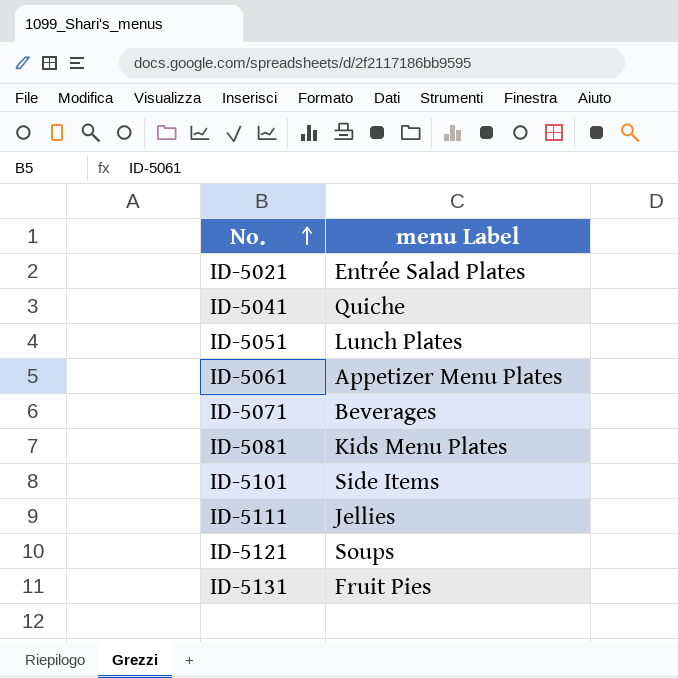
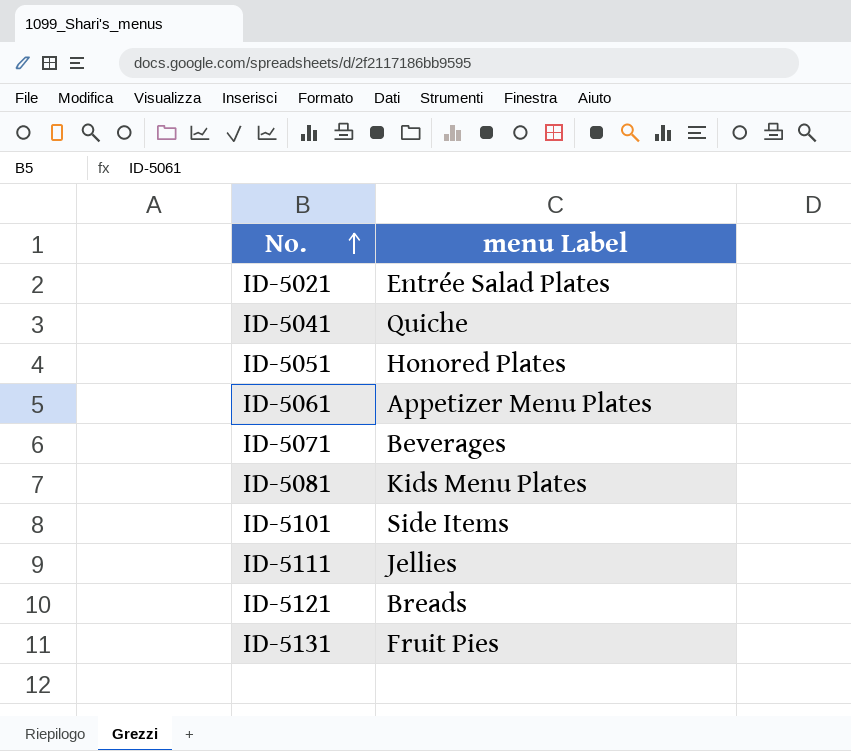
ID-5051 | menu Label: Lunch Plates -> Honored Plates
ID-5121 | menu Label: Soups -> Breads

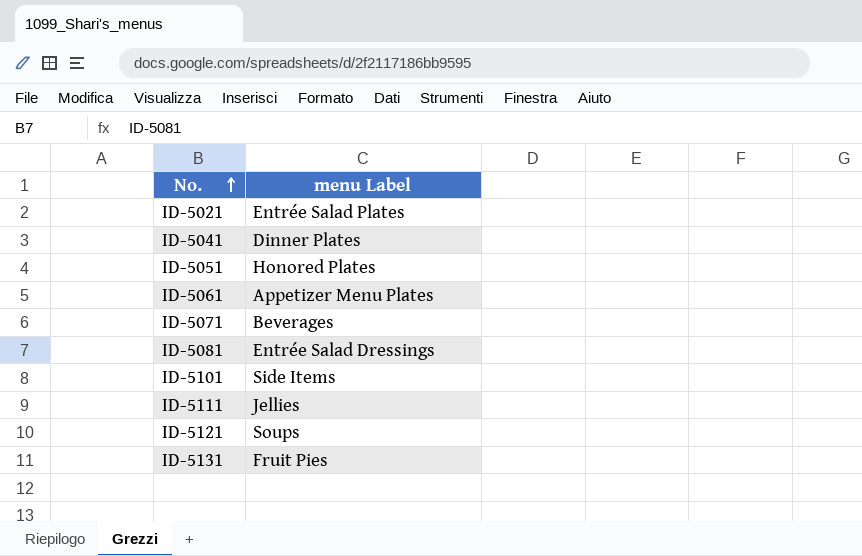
ID-5041 | menu Label: Quiche -> Dinner Plates
ID-5081 | menu Label: Kids Menu Plates -> Entrée Salad Dressings
ID-5121 | menu Label: Breads -> Soups

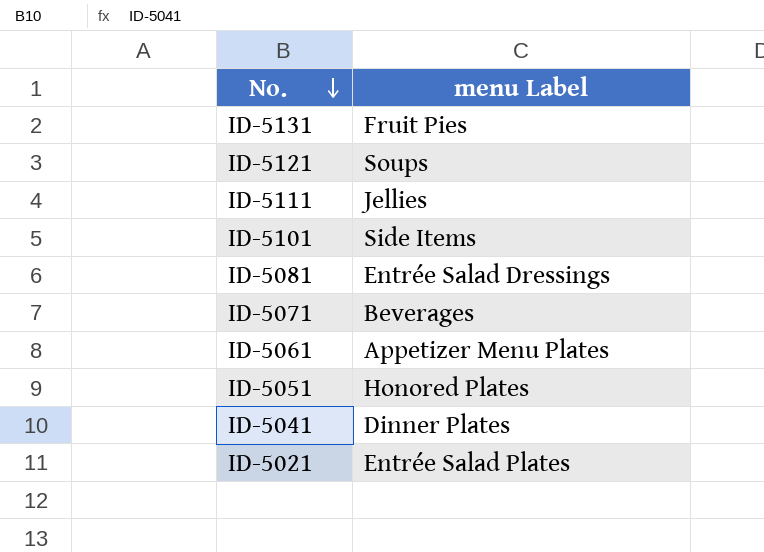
row order: No. ascending -> No. descending

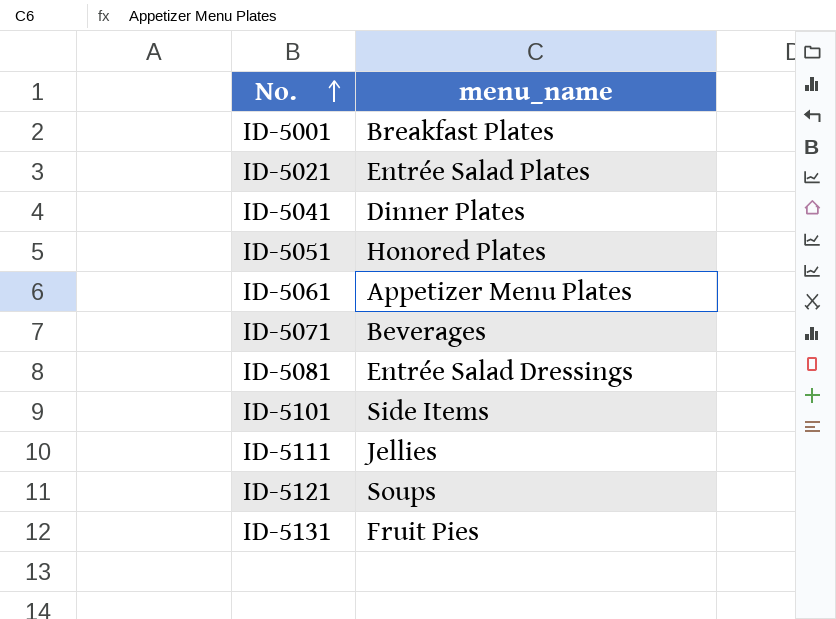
row order: No. descending -> No. ascending
column name: menu Label -> menu_name
row ID-5001: none -> Breakfast Plates

